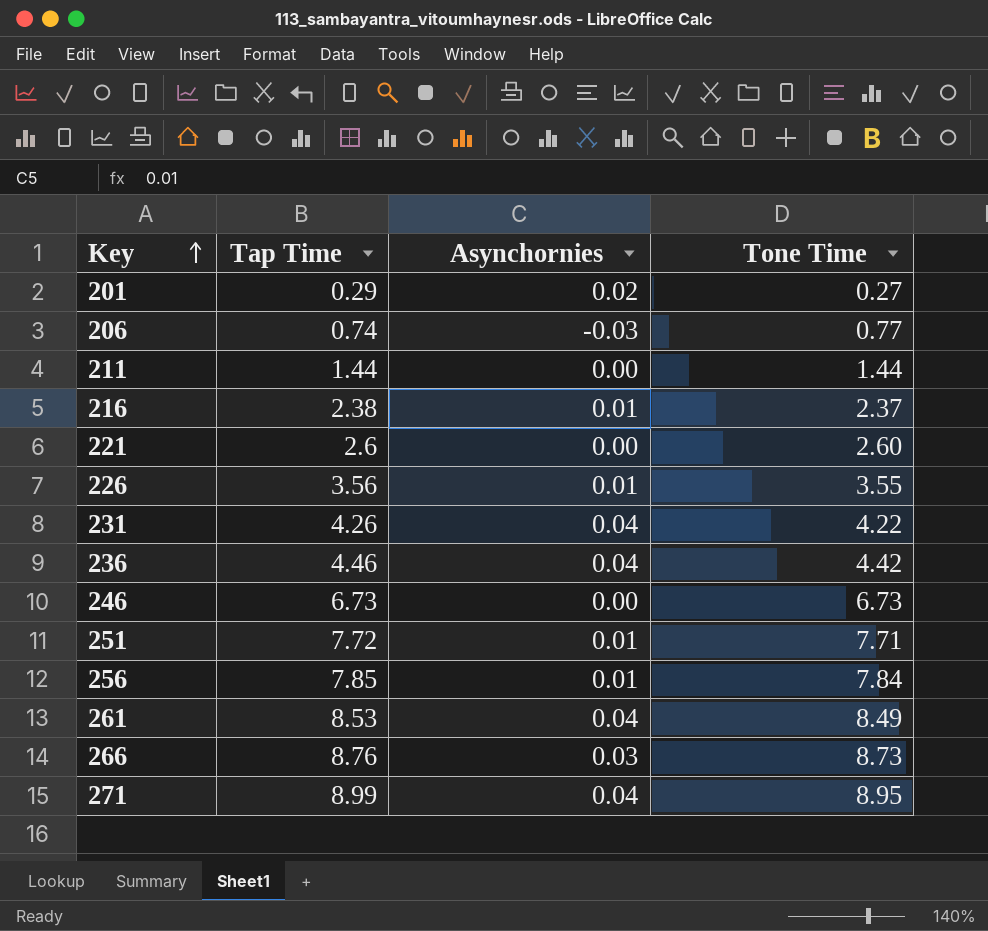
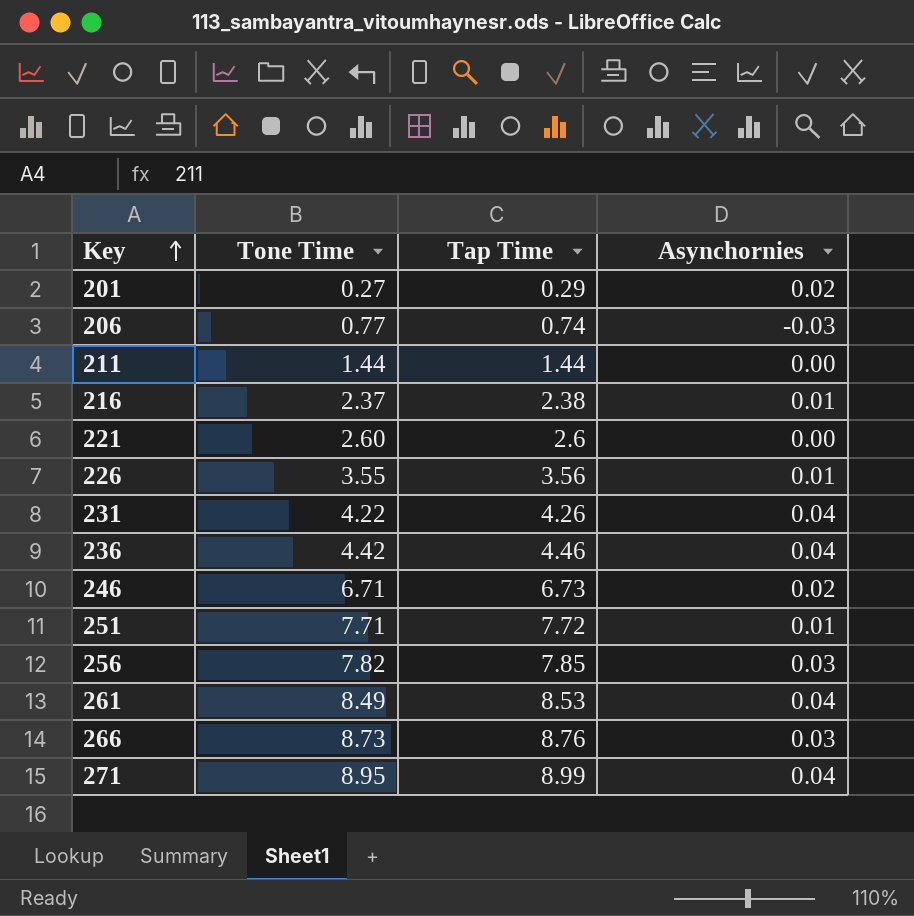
column Tone Time | position: 4 -> 2
246 | Tone Time: 6.73 -> 6.71
246 | Asynchornies: 0.00 -> 0.02
256 | Tone Time: 7.84 -> 7.82
256 | Asynchornies: 0.01 -> 0.03

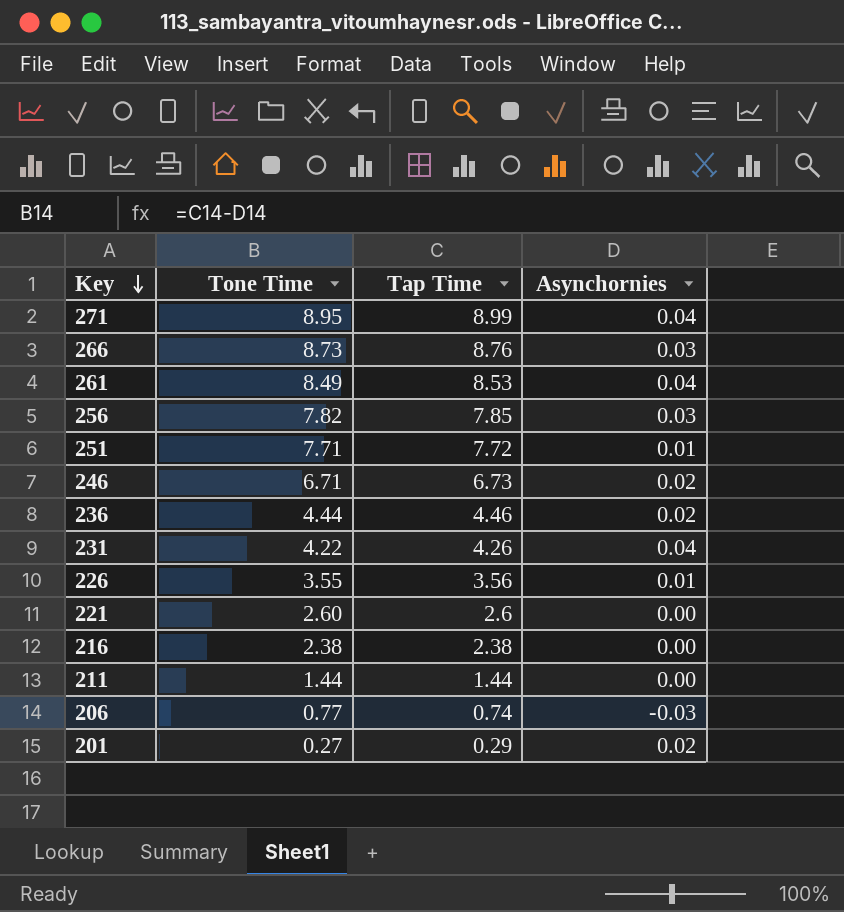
row order: Key ascending -> Key descending
236 | Tone Time: 4.42 -> 4.44
236 | Asynchornies: 0.04 -> 0.02
216 | Tone Time: 2.37 -> 2.38
216 | Asynchornies: 0.01 -> 0.00

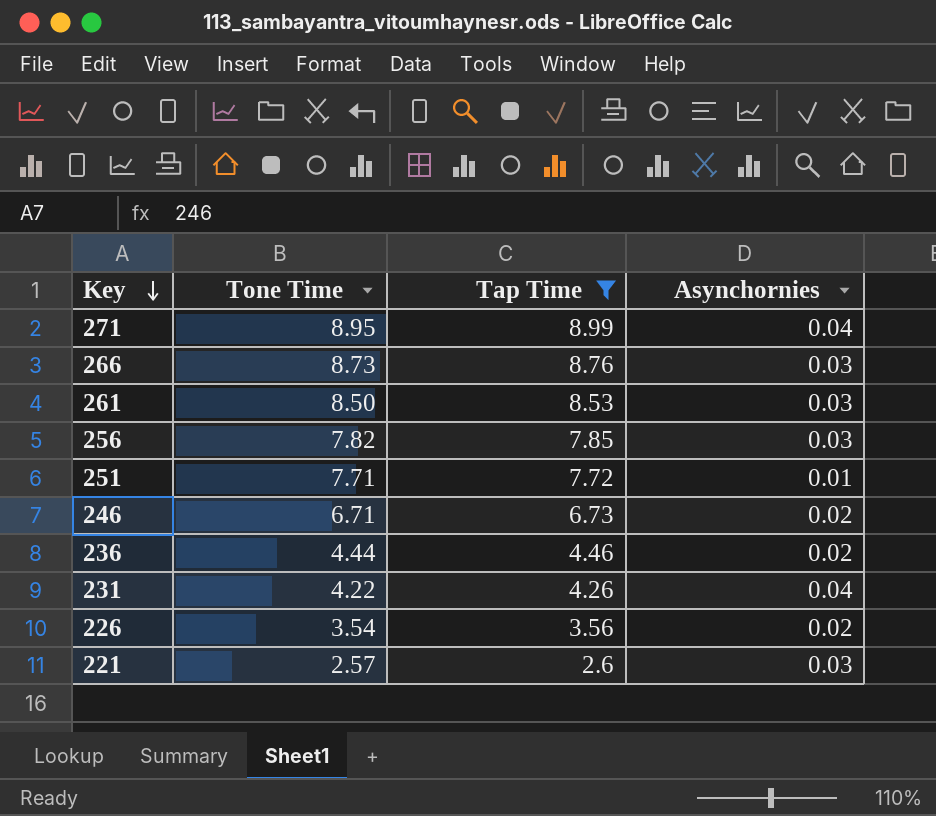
filter: none -> Tap Time >= 2.6
261 | Tone Time: 8.49 -> 8.50
261 | Asynchornies: 0.04 -> 0.03
226 | Tone Time: 3.55 -> 3.54
226 | Asynchornies: 0.01 -> 0.02
221 | Tone Time: 2.60 -> 2.57
221 | Asynchornies: 0.00 -> 0.03

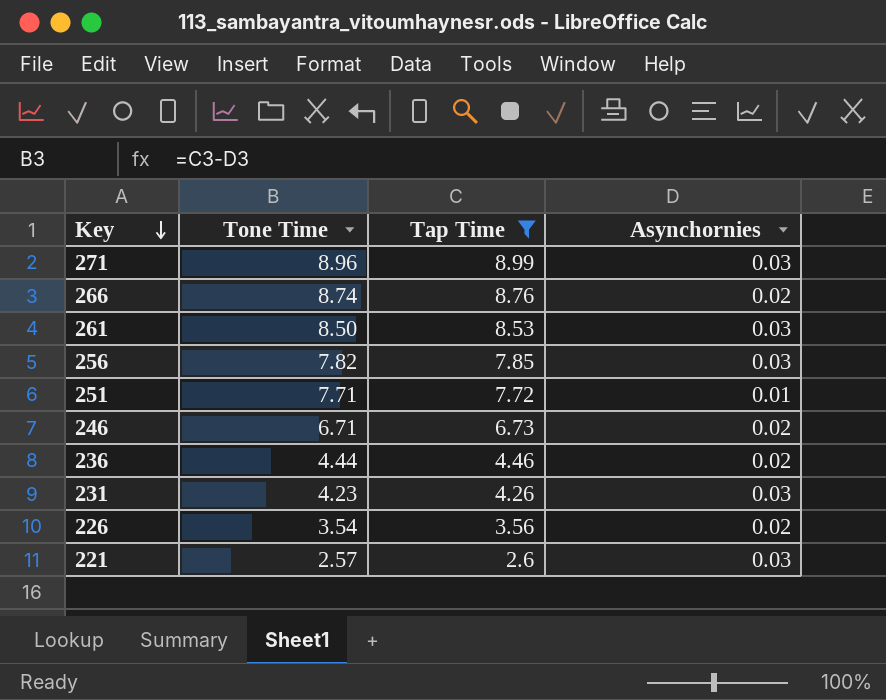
271 | Tone Time: 8.95 -> 8.96
271 | Asynchornies: 0.04 -> 0.03
266 | Tone Time: 8.73 -> 8.74
266 | Asynchornies: 0.03 -> 0.02
231 | Tone Time: 4.22 -> 4.23
231 | Asynchornies: 0.04 -> 0.03

